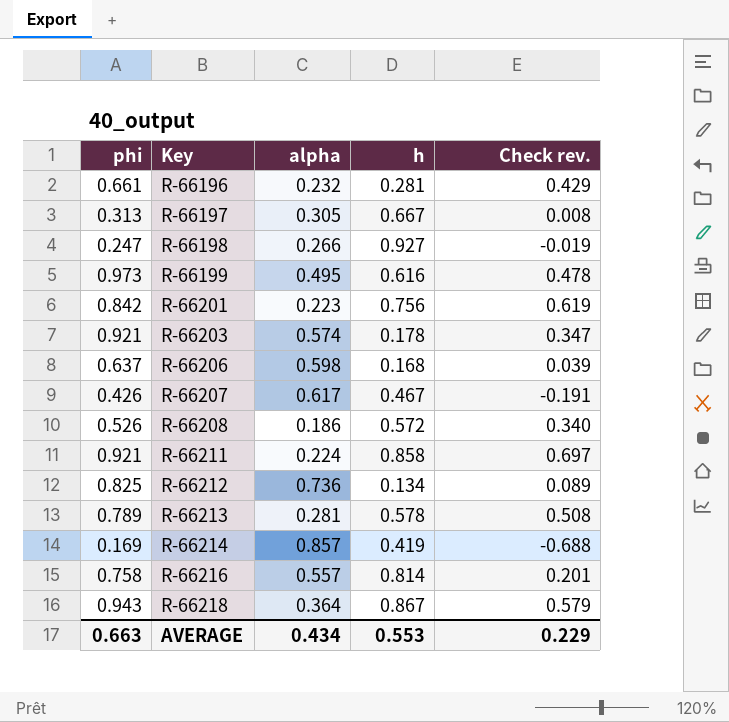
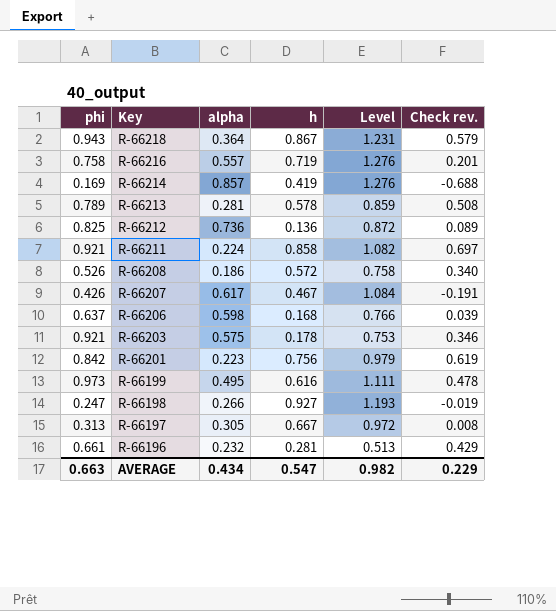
row order: Key ascending -> Key descending
column Level | formula: none -> [alpha] + [h]
R-66216 | h: 0.814 -> 0.719
R-66212 | h: 0.134 -> 0.136
R-66203 | alpha: 0.574 -> 0.575
R-66203 | Check rev.: 0.347 -> 0.346
AVERAGE | h: 0.553 -> 0.547

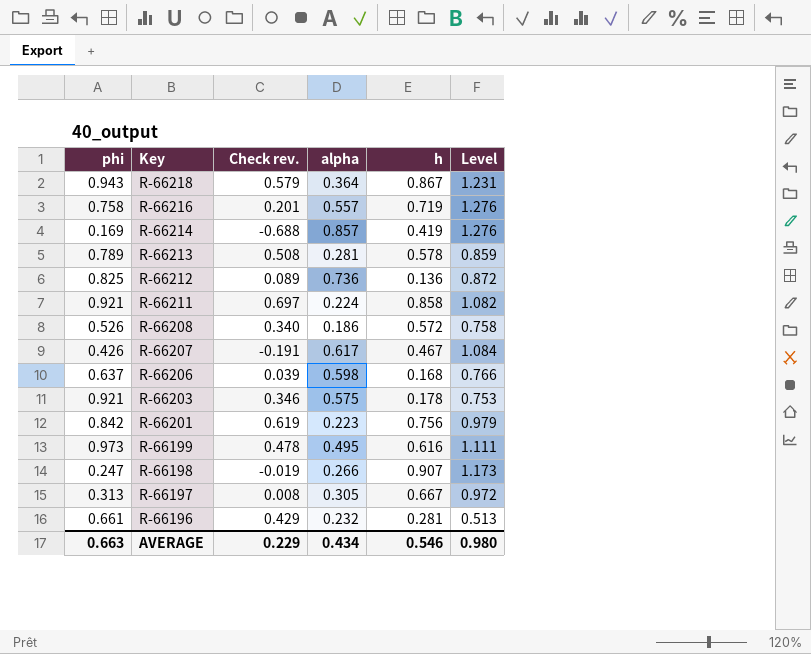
column Check rev. | position: 6 -> 3
R-66198 | h: 0.927 -> 0.907
R-66198 | Level: 1.193 -> 1.173
AVERAGE | h: 0.547 -> 0.546
AVERAGE | Level: 0.982 -> 0.980

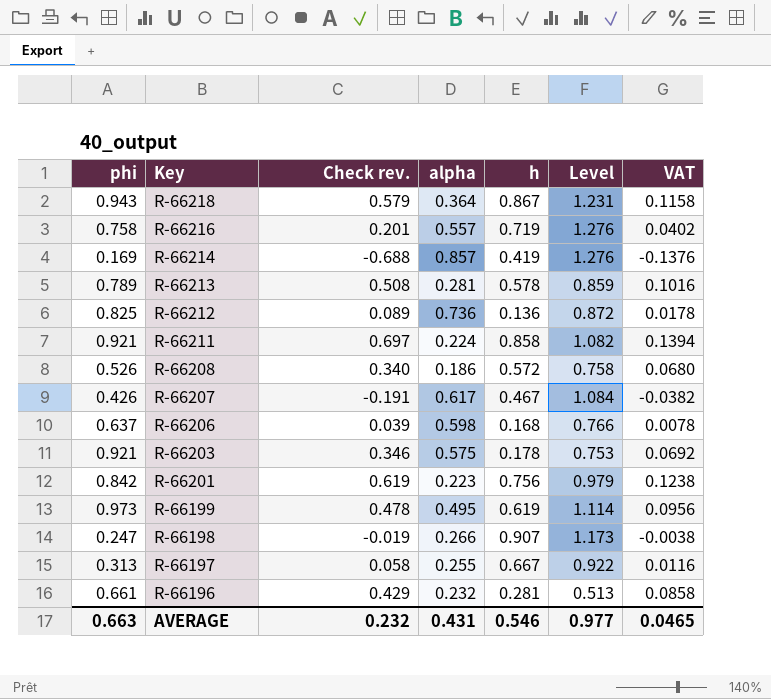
column VAT | formula: none -> [Check rev.] * 0.2
R-66199 | h: 0.616 -> 0.619
R-66199 | Level: 1.111 -> 1.114
R-66197 | Check rev.: 0.008 -> 0.058
R-66197 | alpha: 0.305 -> 0.255
R-66197 | Level: 0.972 -> 0.922
AVERAGE | Check rev.: 0.229 -> 0.232
AVERAGE | alpha: 0.434 -> 0.431
AVERAGE | Level: 0.980 -> 0.977

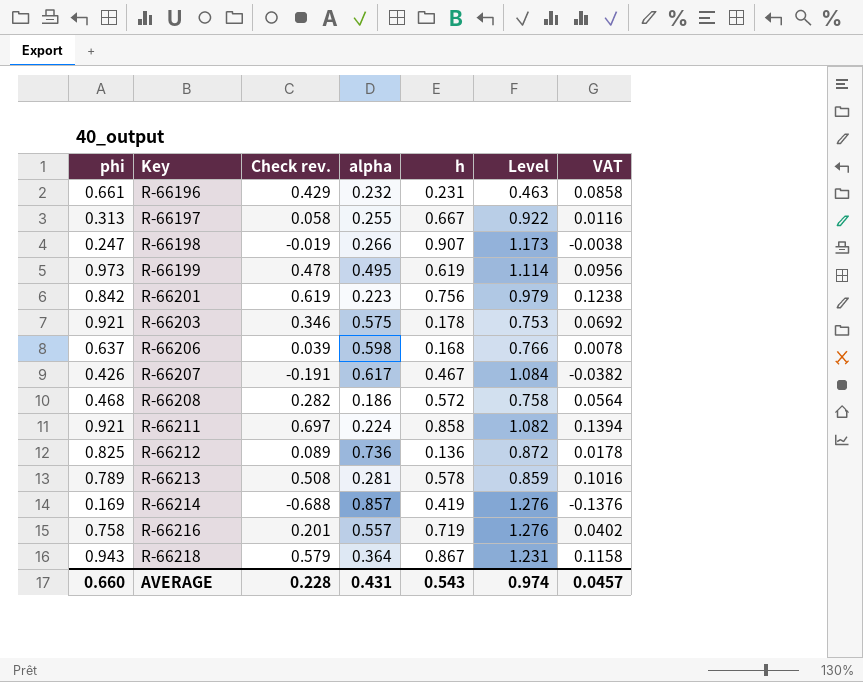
row order: Key descending -> Key ascending
R-66196 | h: 0.281 -> 0.231
R-66196 | Level: 0.513 -> 0.463
R-66208 | phi: 0.526 -> 0.468
R-66208 | Check rev.: 0.340 -> 0.282
R-66208 | VAT: 0.0680 -> 0.0564
AVERAGE | phi: 0.663 -> 0.660
AVERAGE | Check rev.: 0.232 -> 0.228
AVERAGE | h: 0.546 -> 0.543
AVERAGE | Level: 0.977 -> 0.974
AVERAGE | VAT: 0.0465 -> 0.0457

